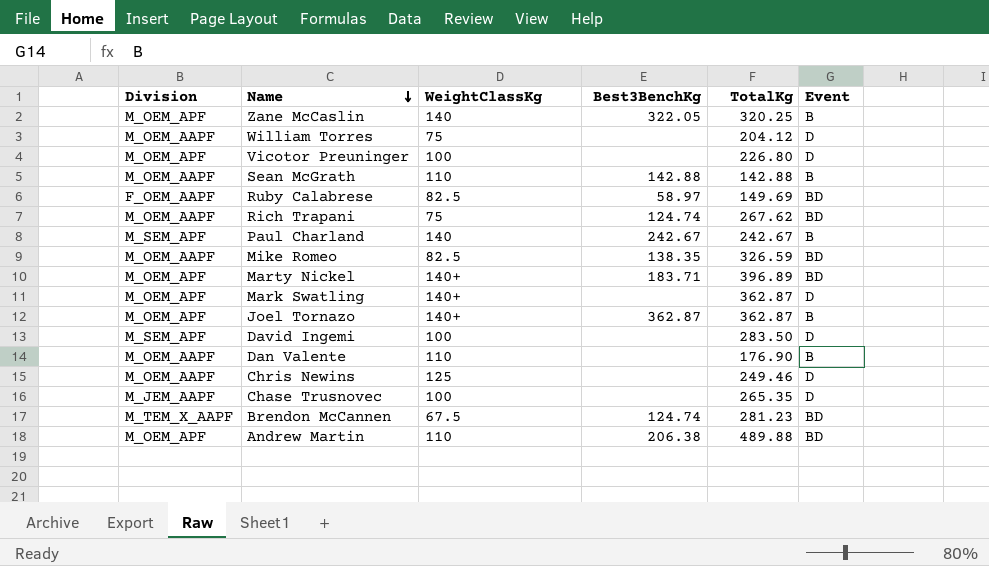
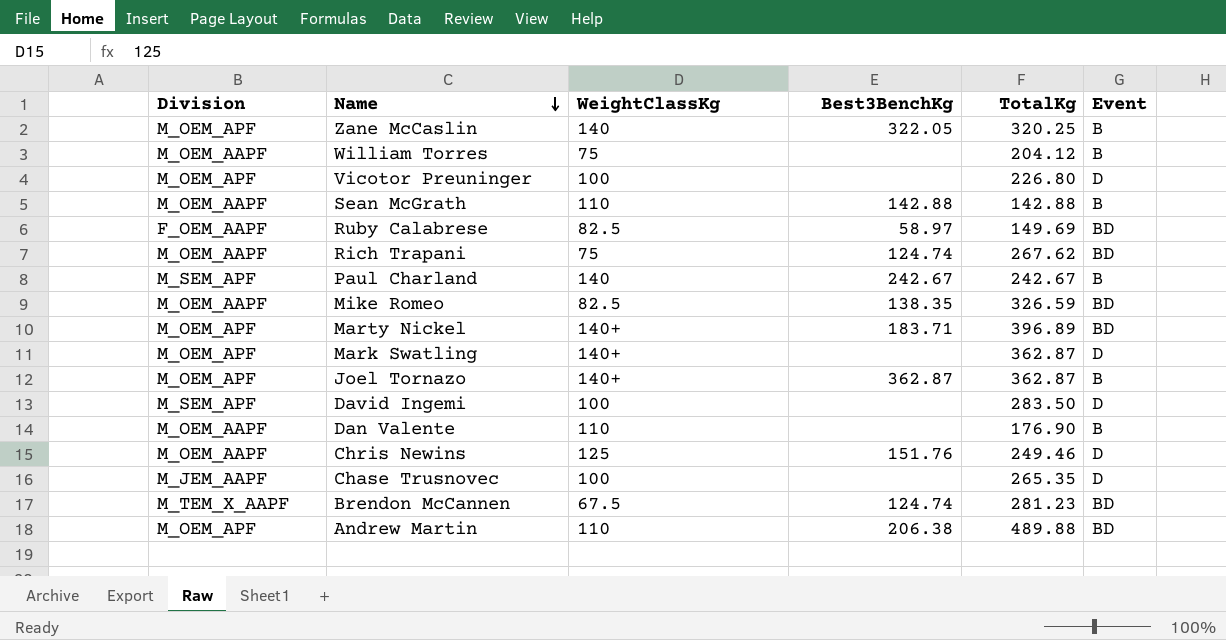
William Torres | Event: D -> B
Chris Newins | Best3BenchKg: none -> 151.76

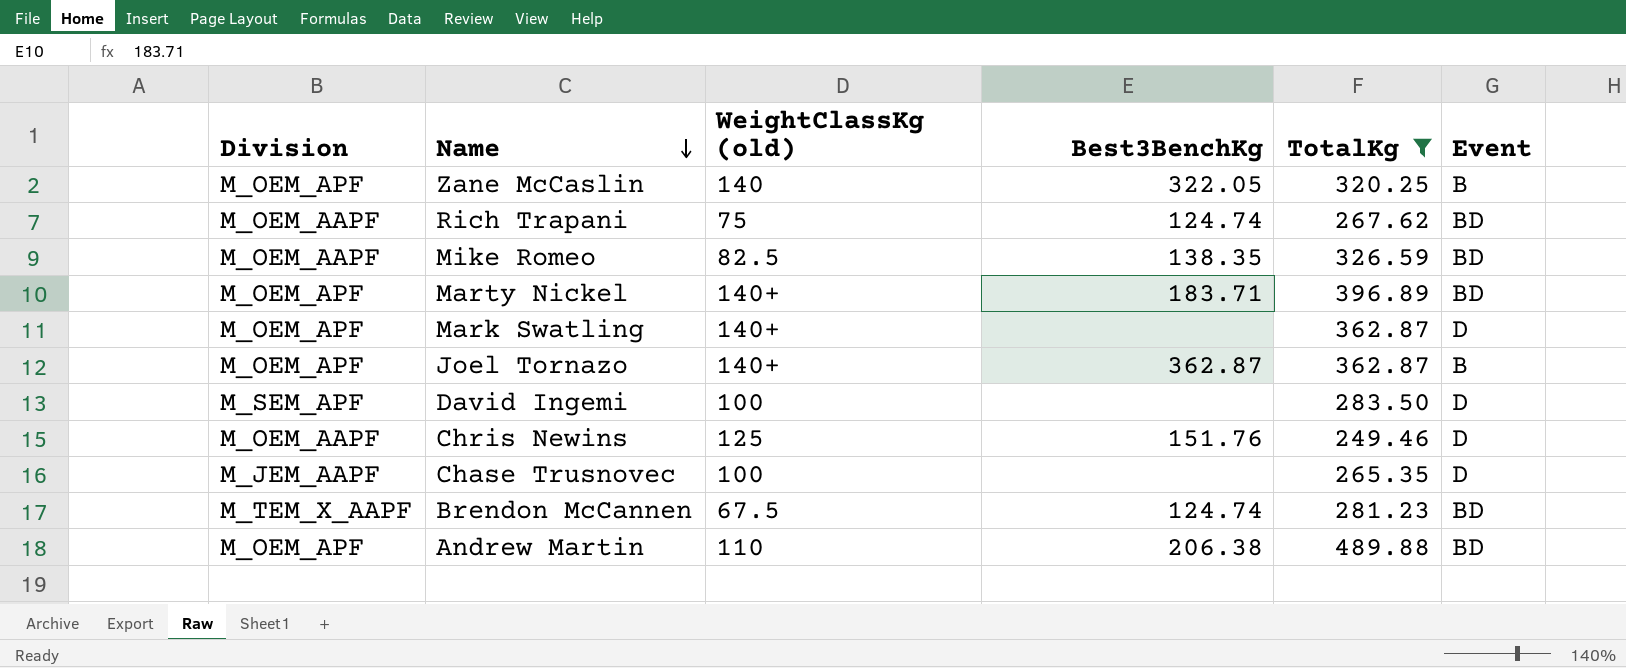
filter: none -> TotalKg >= 249.46
column name: WeightClassKg -> WeightClassKg (old)

